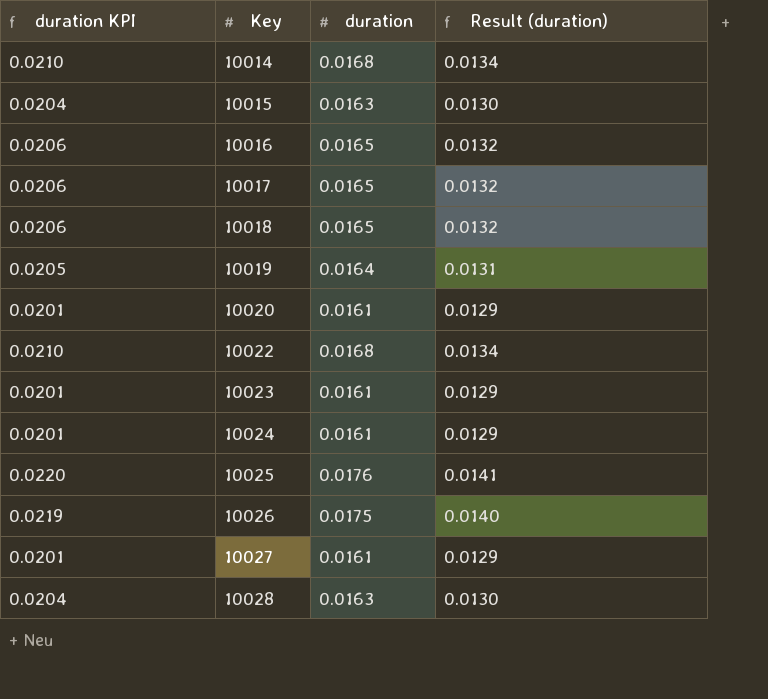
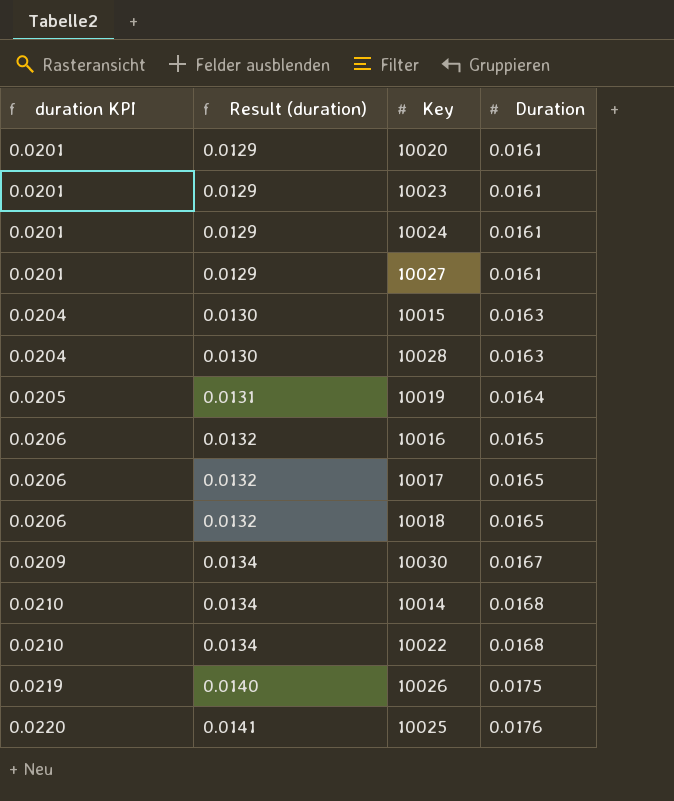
row order: Key ascending -> duration KPI ascending
column Result (duration) | position: 4 -> 2
column name: duration -> Duration
row 10030: none -> 0.0209 | 0.0134 | 0.0167

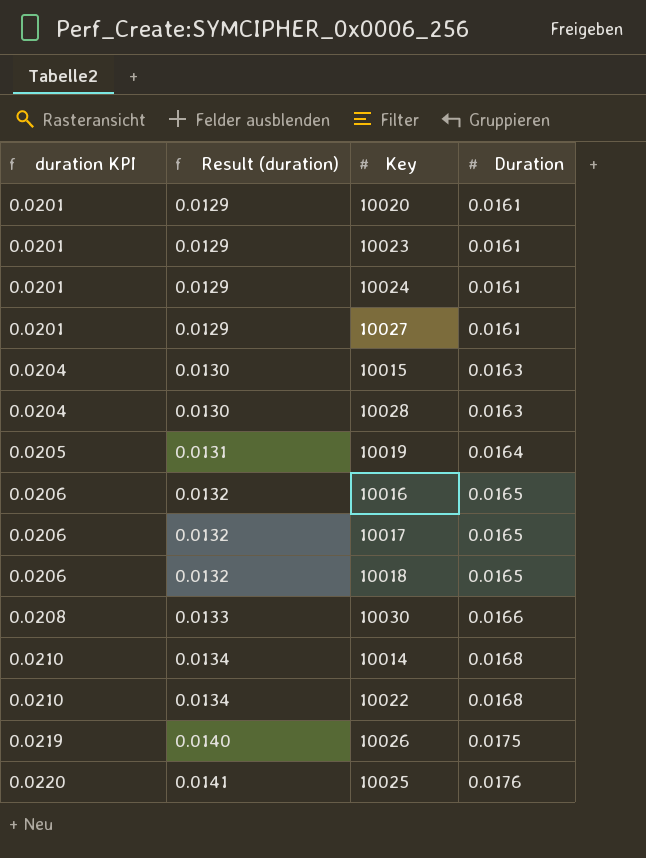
10030 | duration KPI: 0.0209 -> 0.0208
10030 | Result (duration): 0.0134 -> 0.0133
10030 | Duration: 0.0167 -> 0.0166

